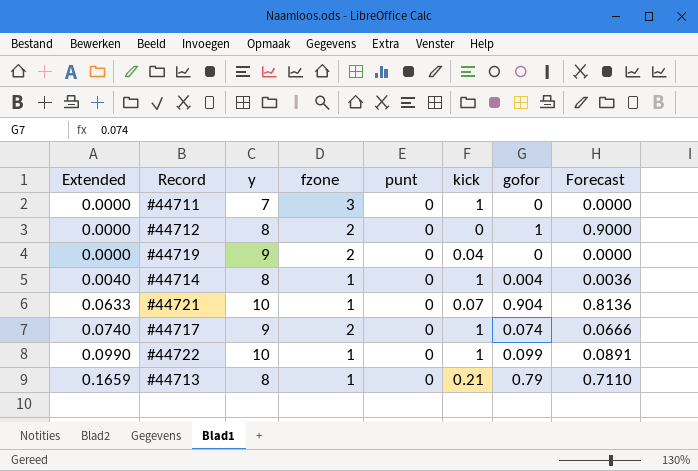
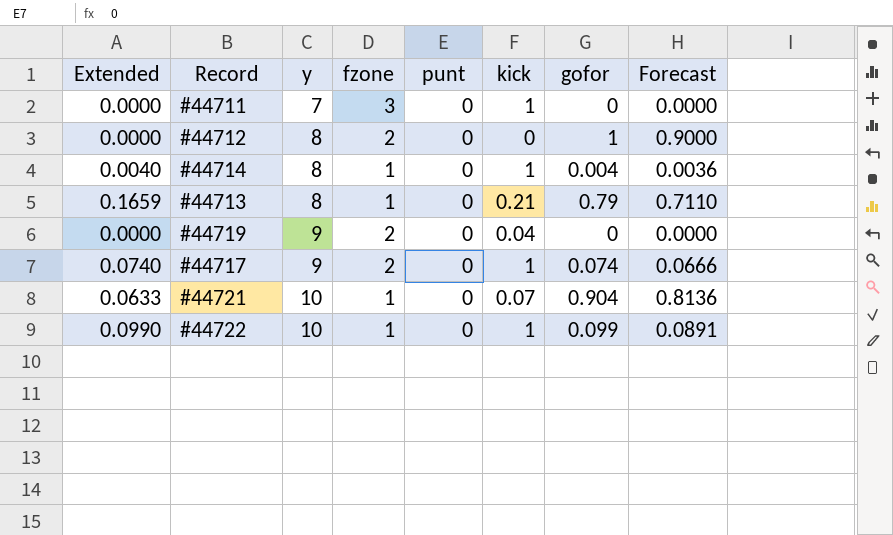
row order: Extended ascending -> y ascending

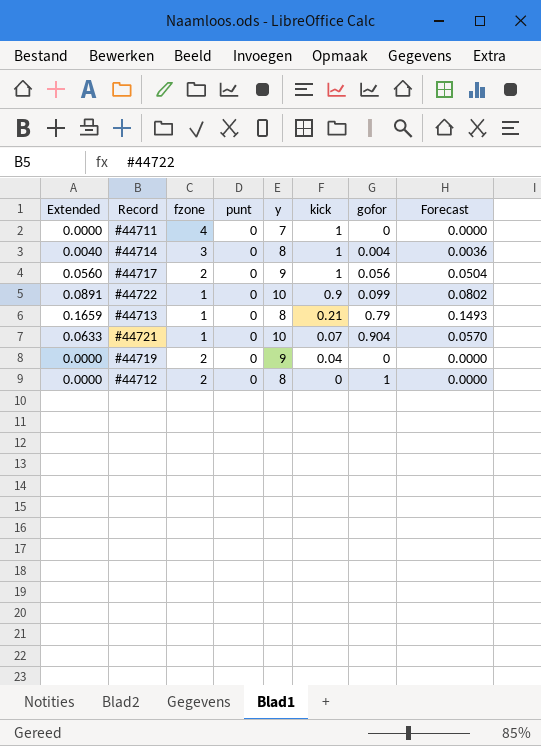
row order: y ascending -> kick descending
column y | position: 3 -> 5
column Forecast | formula: [gofor] * 0.9 -> [Extended] * 0.9
#44711 | fzone: 3 -> 4
#44714 | fzone: 1 -> 3
#44717 | Extended: 0.0740 -> 0.0560
#44717 | gofor: 0.074 -> 0.056
#44722 | Extended: 0.0990 -> 0.0891
#44722 | kick: 1 -> 0.9

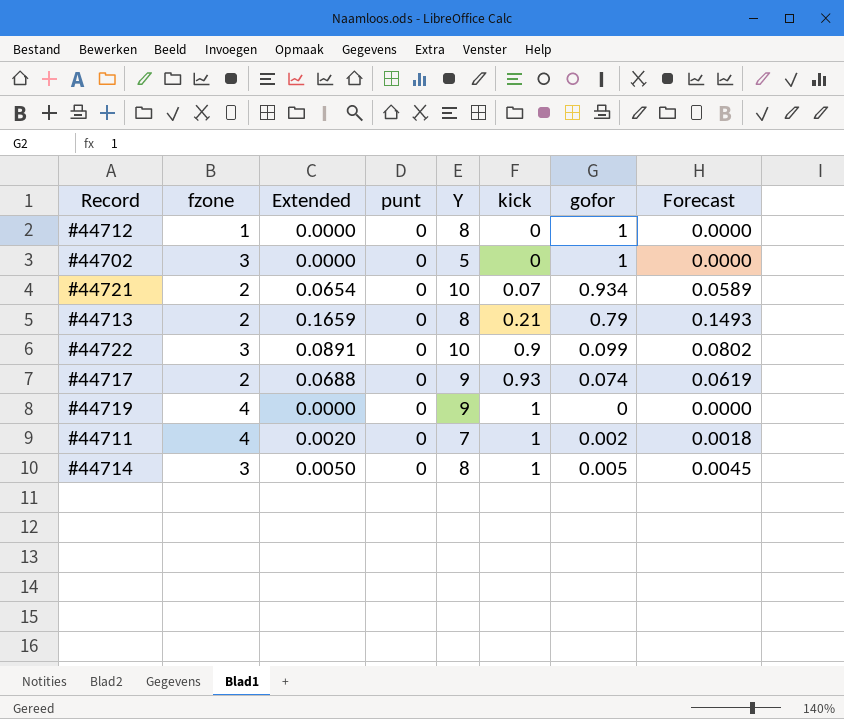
row order: kick descending -> kick ascending
column Extended | position: 1 -> 3
column name: y -> Y
#44712 | fzone: 2 -> 1
row #44702: none -> 3 | 0.0000 | 0 | 5 | 0 | 1 | 0.0000
#44721 | fzone: 1 -> 2
#44721 | Extended: 0.0633 -> 0.0654
#44721 | gofor: 0.904 -> 0.934
#44721 | Forecast: 0.0570 -> 0.0589
#44713 | fzone: 1 -> 2
#44722 | fzone: 1 -> 3
#44717 | Extended: 0.0560 -> 0.0688
#44717 | kick: 1 -> 0.93
#44717 | gofor: 0.056 -> 0.074
#44717 | Forecast: 0.0504 -> 0.0619
#44719 | fzone: 2 -> 4
#44719 | kick: 0.04 -> 1
#44711 | Extended: 0.0000 -> 0.0020
#44711 | gofor: 0 -> 0.002
#44711 | Forecast: 0.0000 -> 0.0018
#44714 | Extended: 0.0040 -> 0.0050
#44714 | gofor: 0.004 -> 0.005
#44714 | Forecast: 0.0036 -> 0.0045

